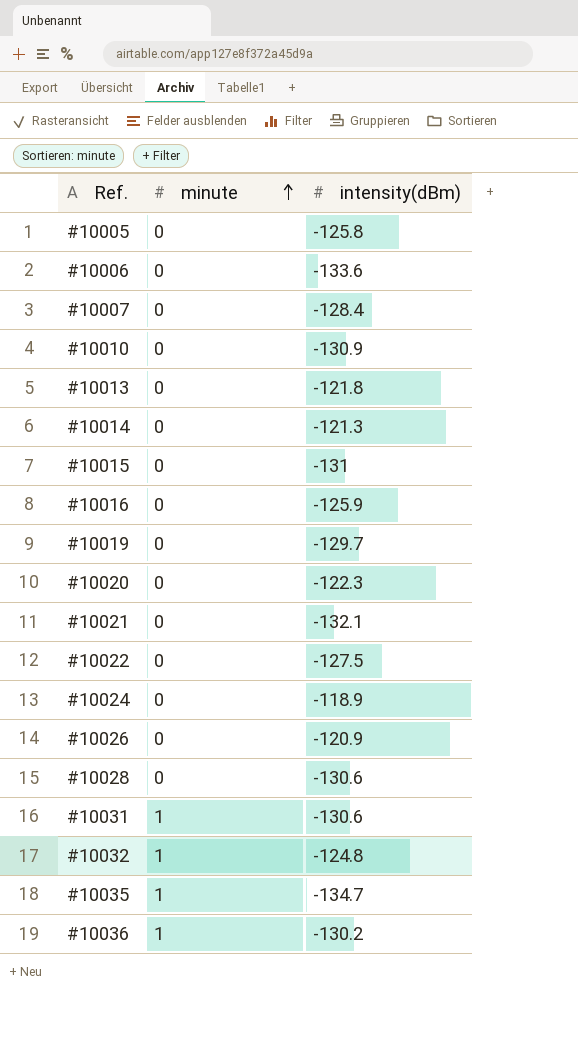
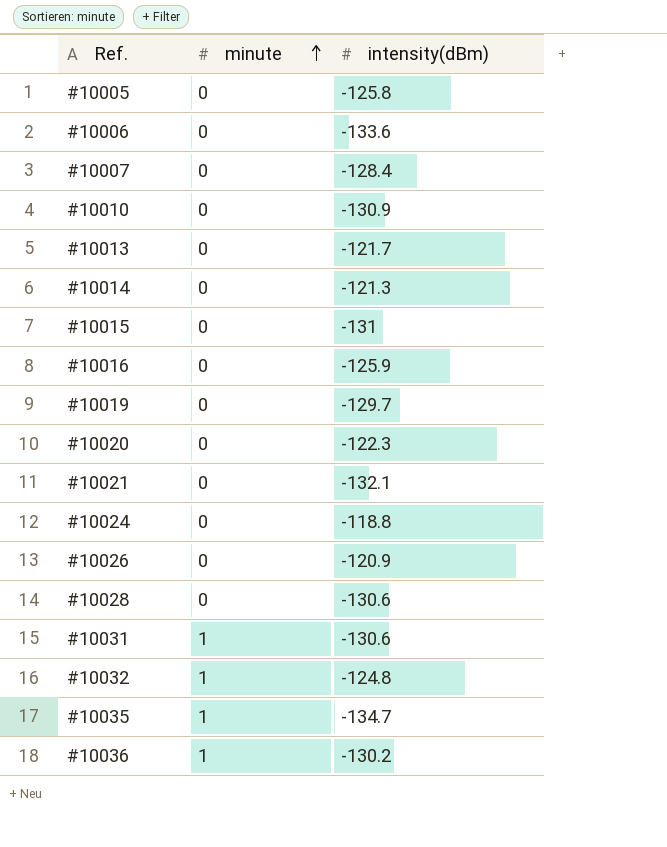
row #10022: 0 | -127.5 -> none
#10013 | intensity(dBm): -121.8 -> -121.7
#10024 | intensity(dBm): -118.9 -> -118.8

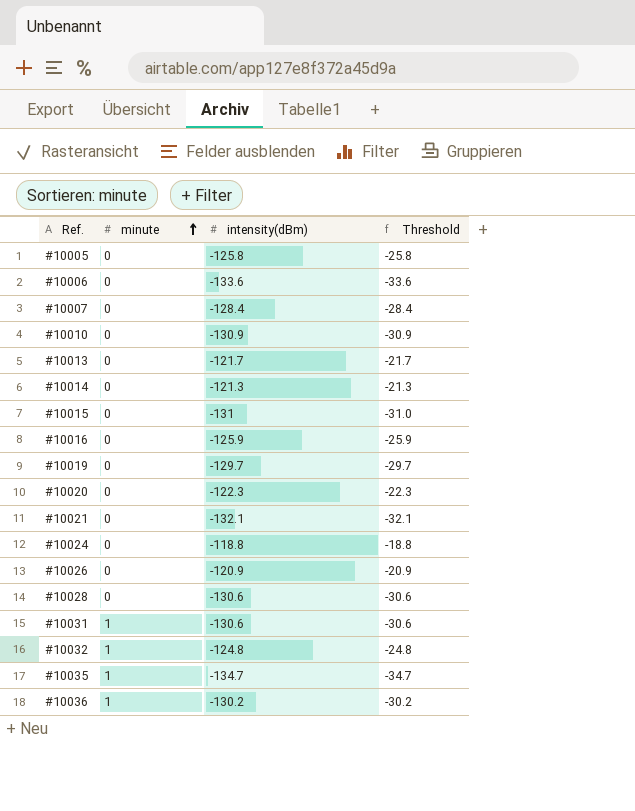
column Threshold | formula: none -> [intensity(dBm)] + 100

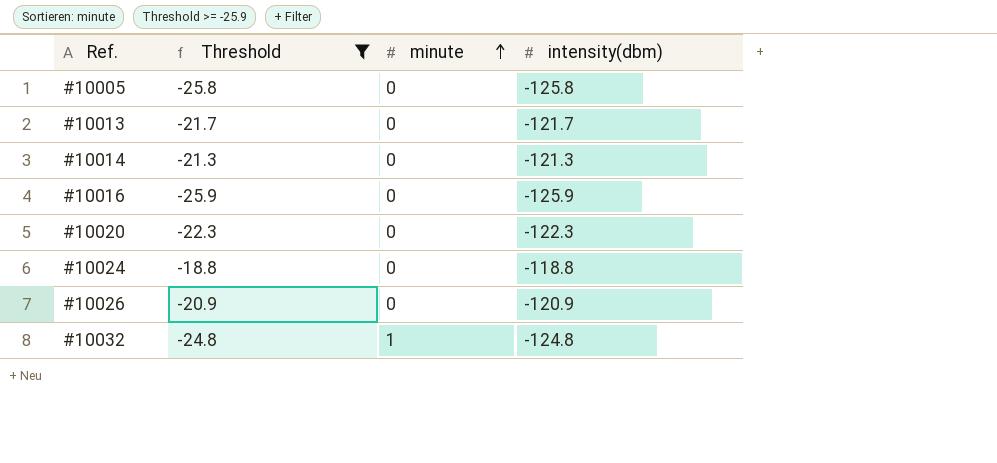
filter: none -> Threshold >= -25.9
column Threshold | position: 4 -> 2
column name: intensity(dBm) -> intensity(dbm)

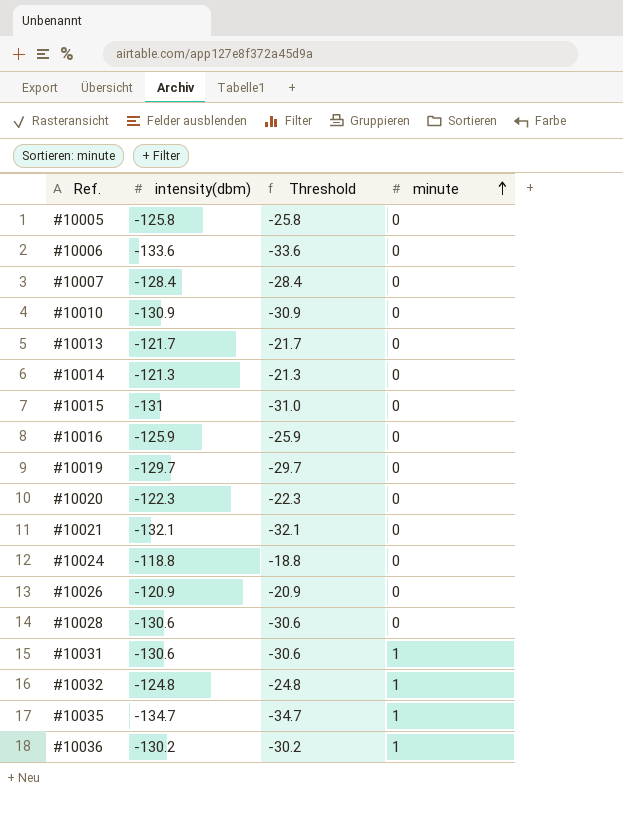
filter: Threshold >= -25.9 -> none
column intensity(dbm) | position: 4 -> 2

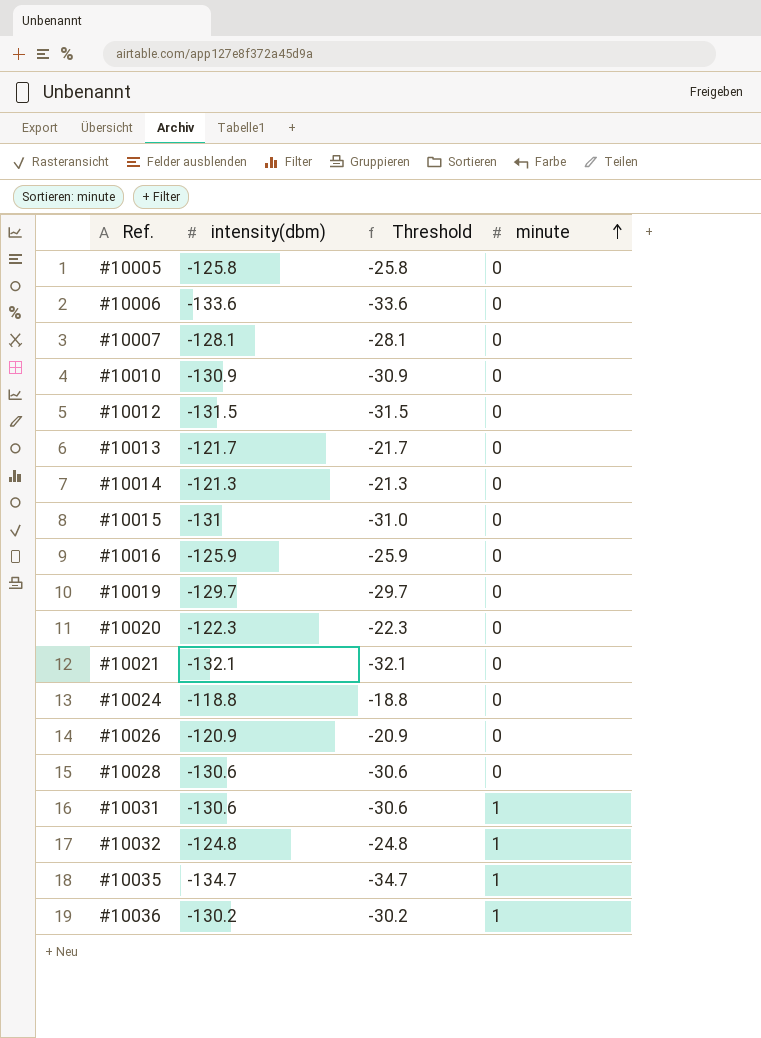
#10007 | intensity(dbm): -128.4 -> -128.1
#10007 | Threshold: -28.4 -> -28.1
row #10012: none -> -131.5 | -31.5 | 0

